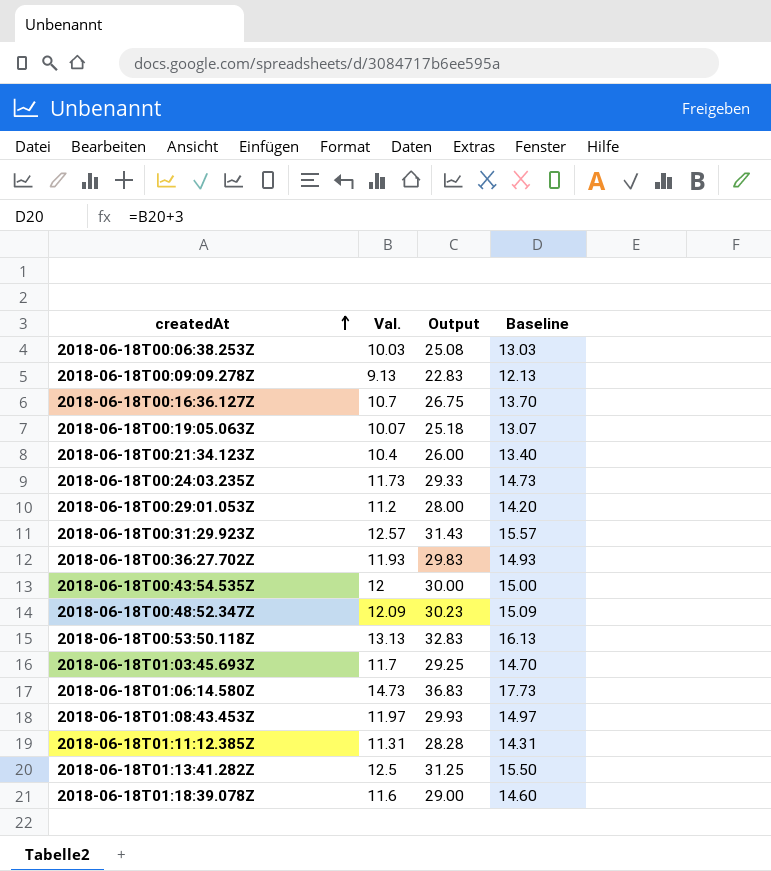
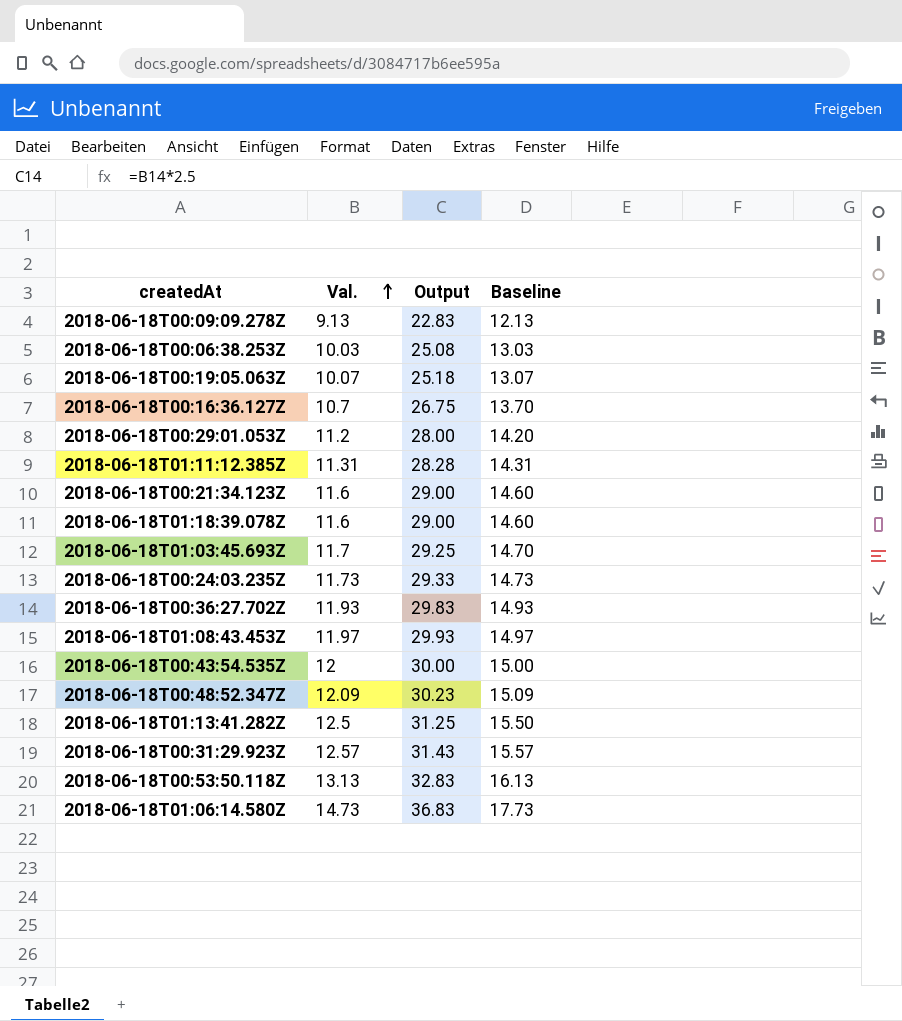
row order: createdAt ascending -> Val. ascending
2018-06-18T00:21:34.123Z | Val.: 10.4 -> 11.6
2018-06-18T00:21:34.123Z | Output: 26.00 -> 29.00
2018-06-18T00:21:34.123Z | Baseline: 13.40 -> 14.60

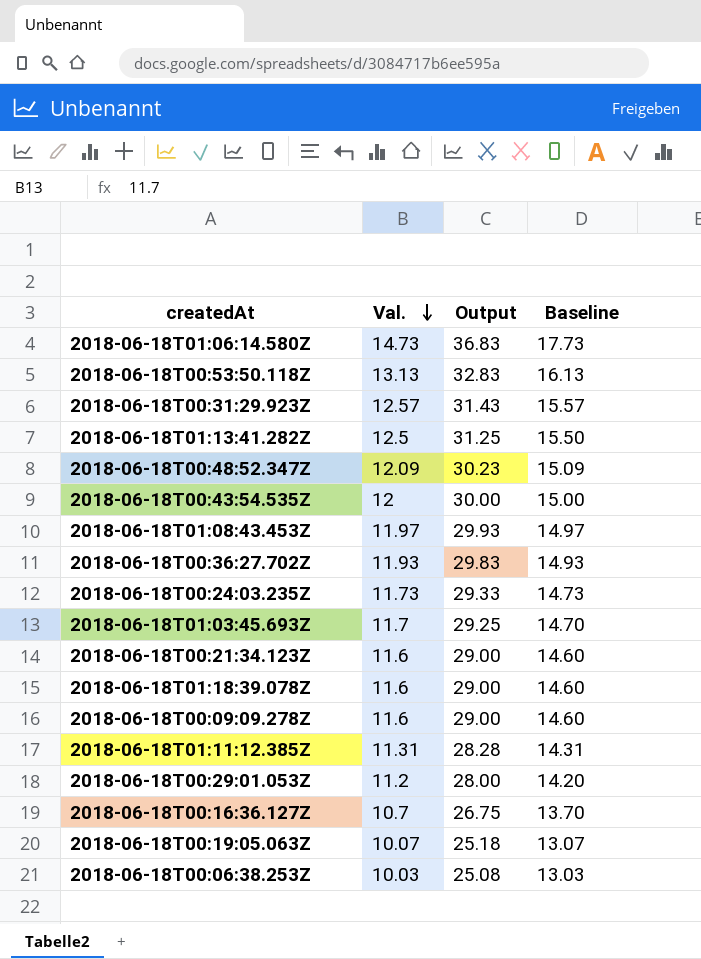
row order: Val. ascending -> Val. descending
2018-06-18T00:09:09.278Z | Val.: 9.13 -> 11.6
2018-06-18T00:09:09.278Z | Output: 22.83 -> 29.00
2018-06-18T00:09:09.278Z | Baseline: 12.13 -> 14.60

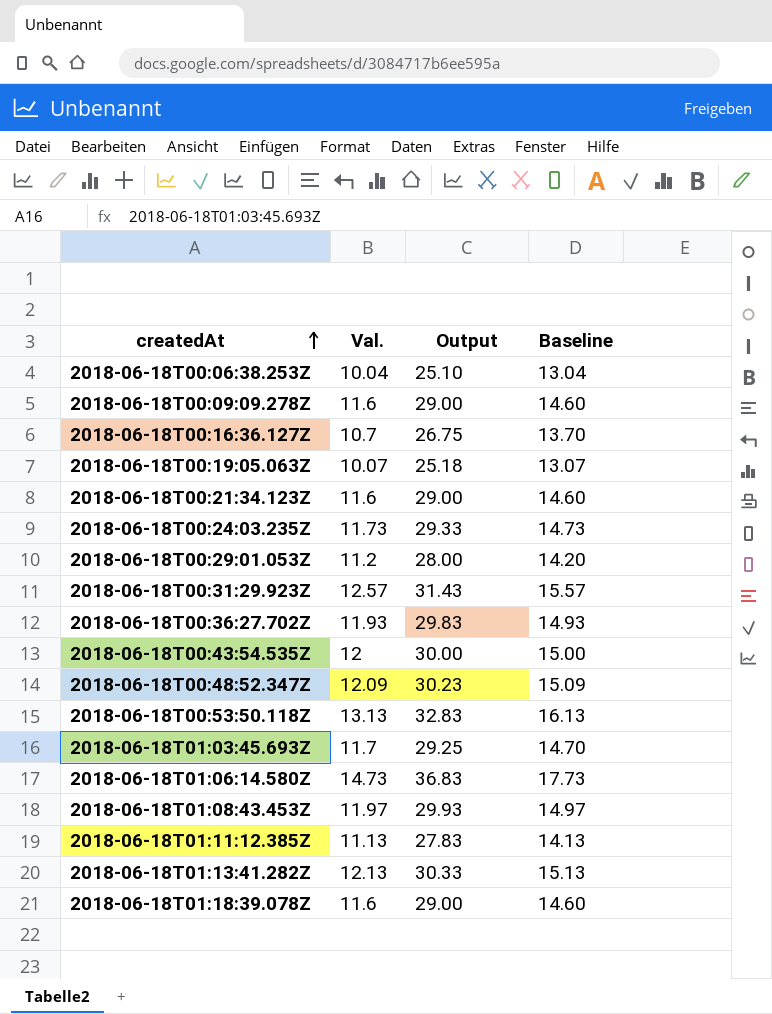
row order: Val. descending -> createdAt ascending
2018-06-18T00:06:38.253Z | Val.: 10.03 -> 10.04
2018-06-18T00:06:38.253Z | Output: 25.08 -> 25.10
2018-06-18T00:06:38.253Z | Baseline: 13.03 -> 13.04
2018-06-18T01:11:12.385Z | Val.: 11.31 -> 11.13
2018-06-18T01:11:12.385Z | Output: 28.28 -> 27.83
2018-06-18T01:11:12.385Z | Baseline: 14.31 -> 14.13
2018-06-18T01:13:41.282Z | Val.: 12.5 -> 12.13
2018-06-18T01:13:41.282Z | Output: 31.25 -> 30.33
2018-06-18T01:13:41.282Z | Baseline: 15.50 -> 15.13

